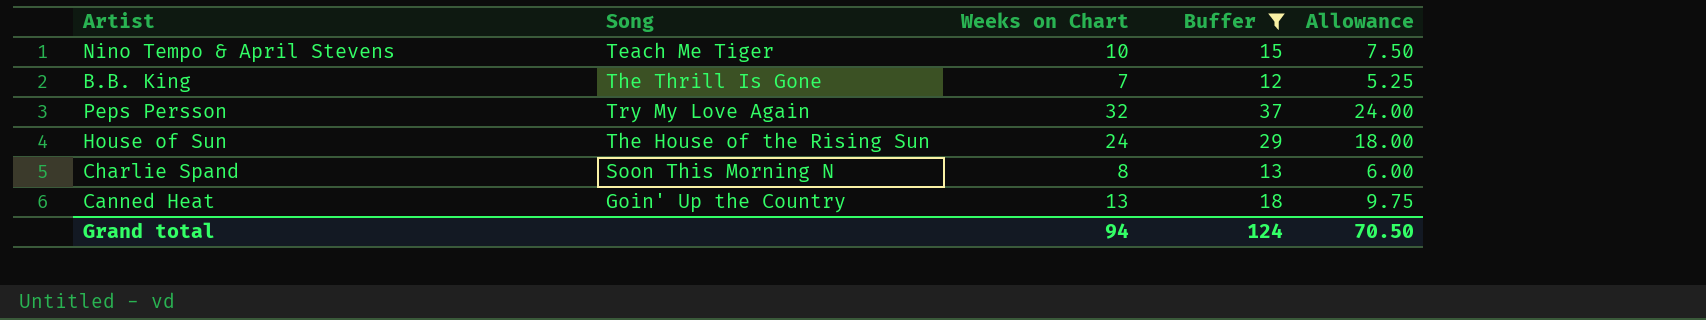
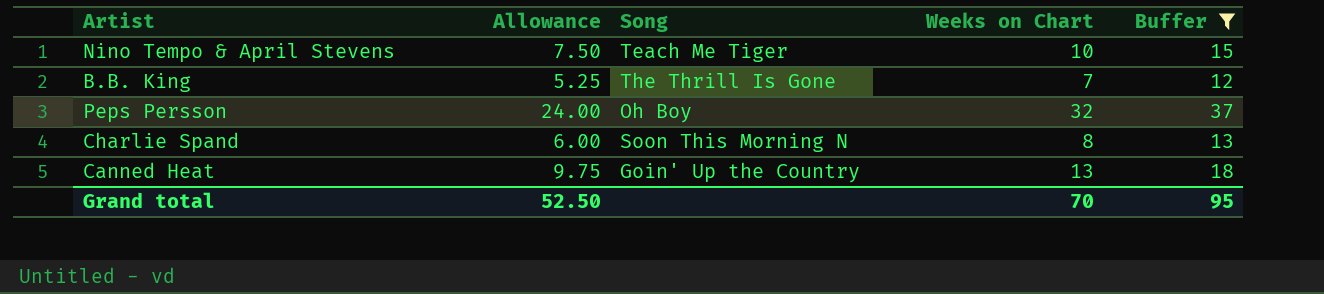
column Allowance | position: 5 -> 2
row House of Sun: The House of the Rising Sun | 24 | 29 | 18.00 -> none
Peps Persson | Song: Try My Love Again -> Oh Boy
Grand total | Allowance: 70.50 -> 52.50
Grand total | Weeks on Chart: 94 -> 70
Grand total | Buffer: 124 -> 95

